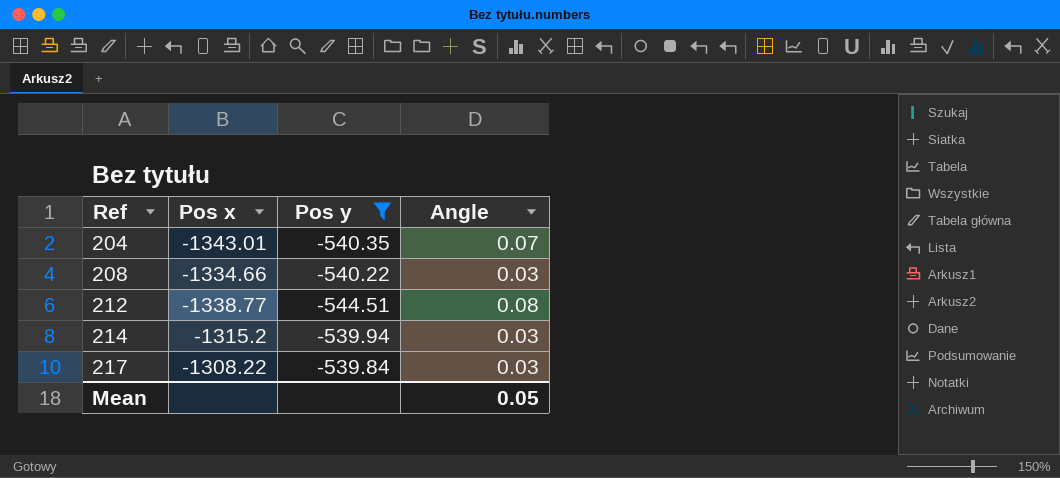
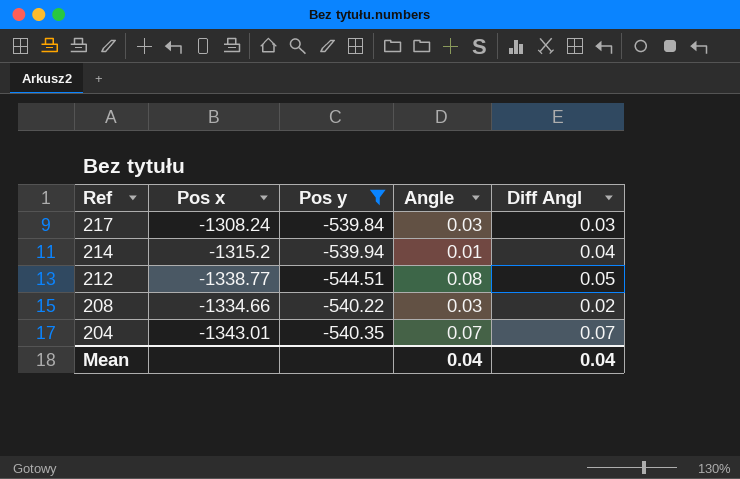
row order: Ref ascending -> Ref descending
column Diff Angl | position: none -> 5
217 | Pos x: -1308.22 -> -1308.24
214 | Angle: 0.03 -> 0.01
Mean | Angle: 0.05 -> 0.04

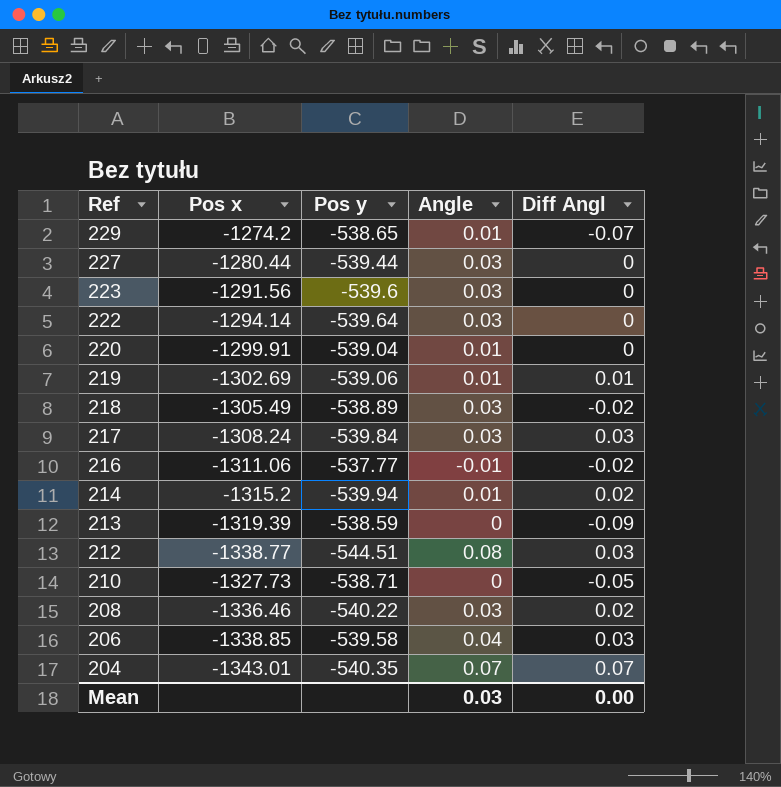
filter: Pos y <= -539.84 -> none
214 | Diff Angl: 0.04 -> 0.02
212 | Diff Angl: 0.05 -> 0.03
208 | Pos x: -1334.66 -> -1336.46
Mean | Angle: 0.04 -> 0.03
Mean | Diff Angl: 0.04 -> 0.00

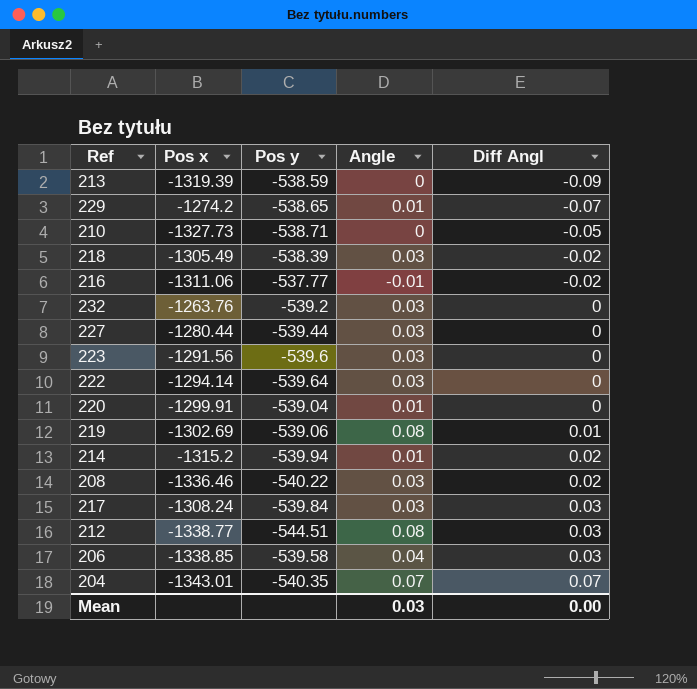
row order: Ref descending -> Diff Angl ascending
218 | Pos y: -538.89 -> -538.39
row 232: none -> -1263.76 | -539.2 | 0.03 | 0
219 | Angle: 0.01 -> 0.08

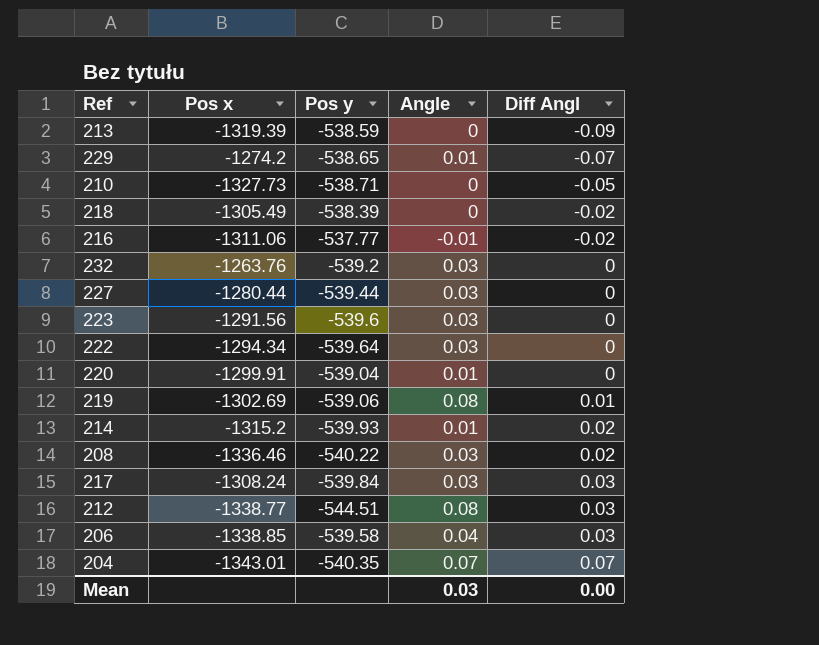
218 | Angle: 0.03 -> 0
222 | Pos x: -1294.14 -> -1294.34
214 | Pos y: -539.94 -> -539.93

